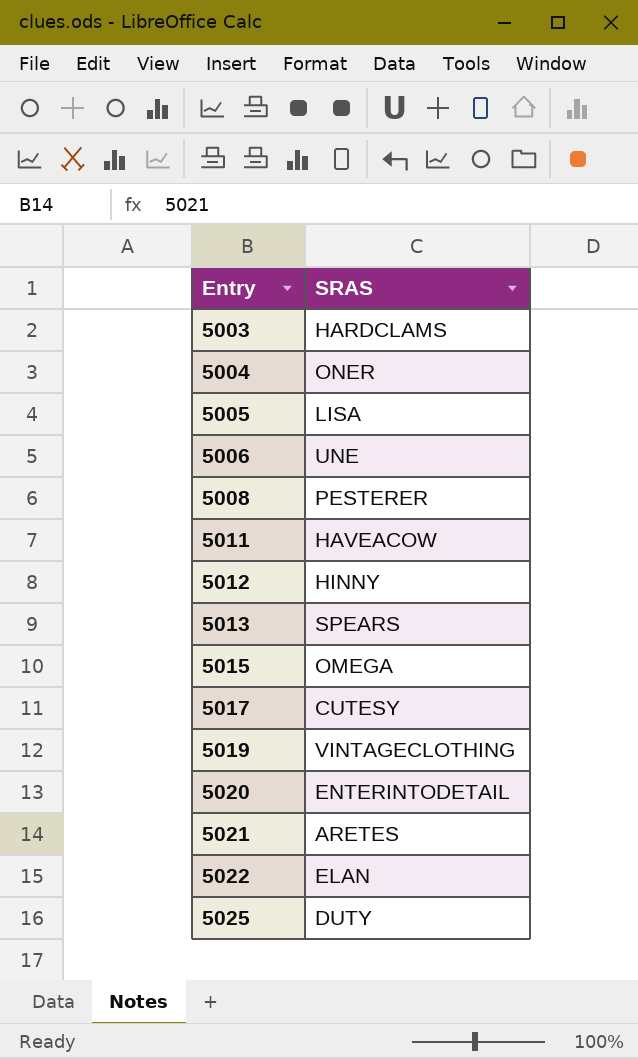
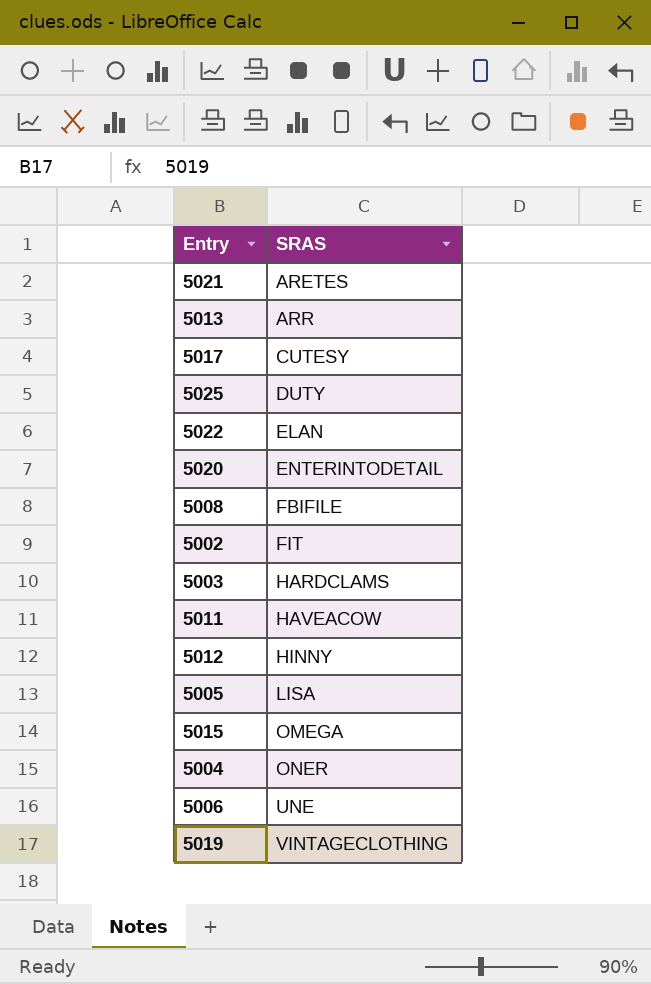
row order: Entry ascending -> SRAS ascending
5013 | SRAS: SPEARS -> ARR
5008 | SRAS: PESTERER -> FBIFILE
row 5002: none -> FIT

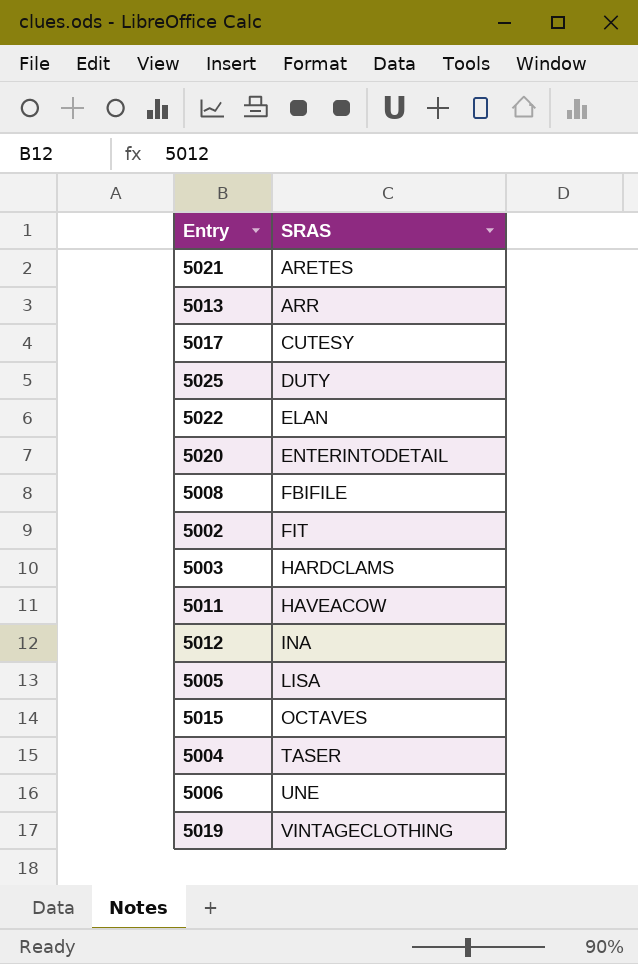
5012 | SRAS: HINNY -> INA
5015 | SRAS: OMEGA -> OCTAVES
5004 | SRAS: ONER -> TASER

